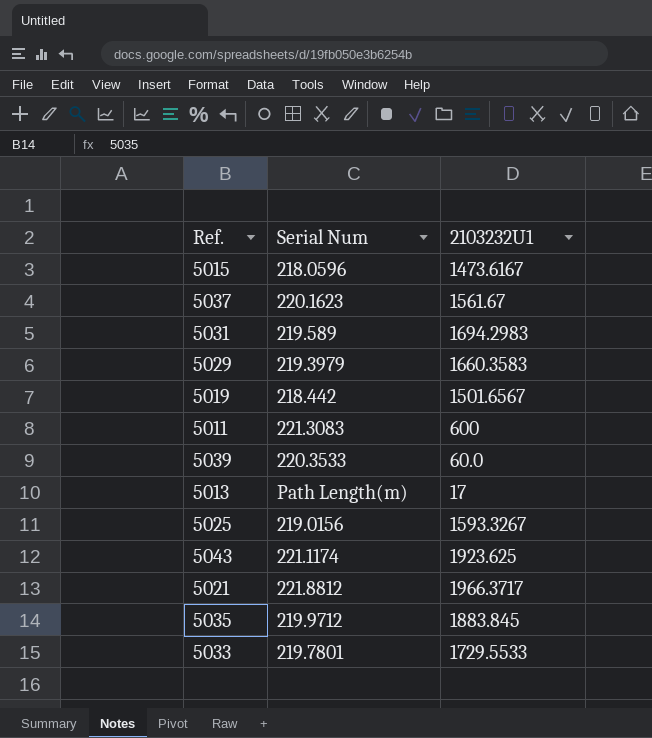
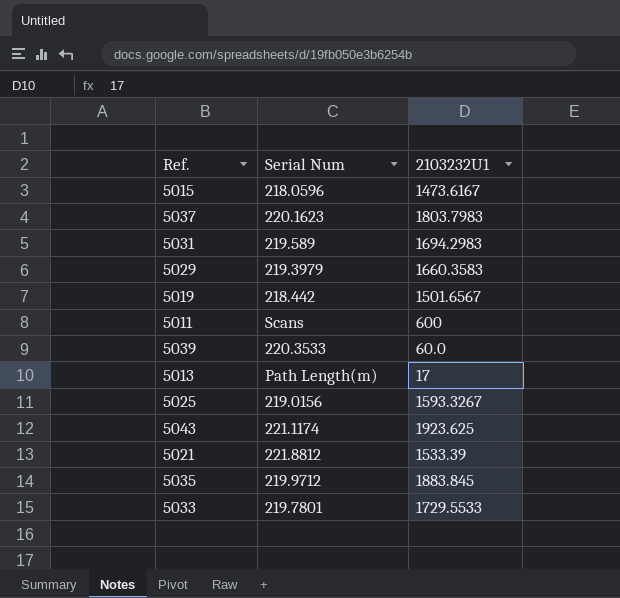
5037 | 2103232U1: 1561.67 -> 1803.7983
5011 | Serial Num: 221.3083 -> Scans
5021 | 2103232U1: 1966.3717 -> 1533.39

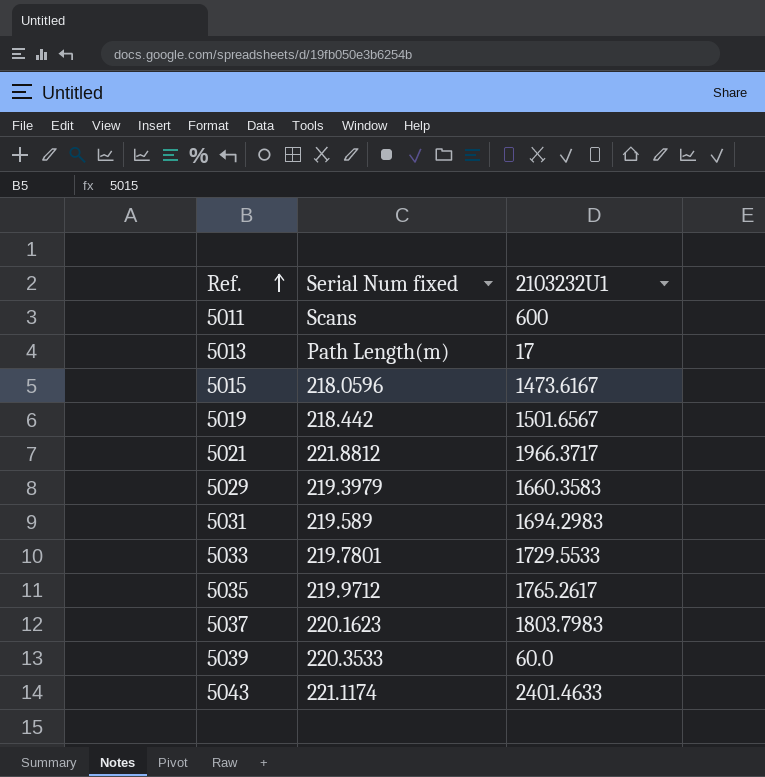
row order: none -> Ref. ascending
column name: Serial Num -> Serial Num fixed
row 5025: 219.0156 | 1593.3267 -> none
5021 | 2103232U1: 1533.39 -> 1966.3717
5035 | 2103232U1: 1883.845 -> 1765.2617
5043 | 2103232U1: 1923.625 -> 2401.4633

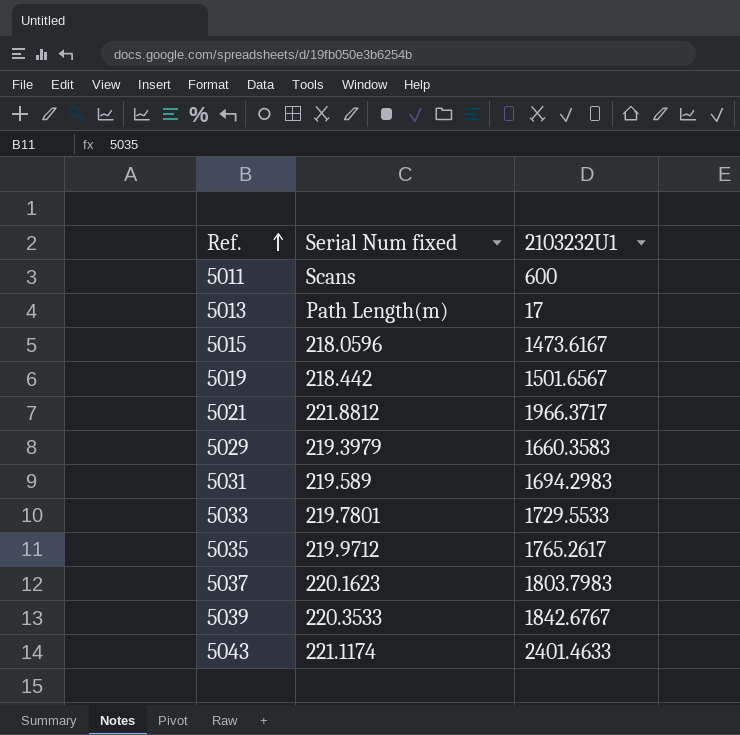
5039 | 2103232U1: 60.0 -> 1842.6767

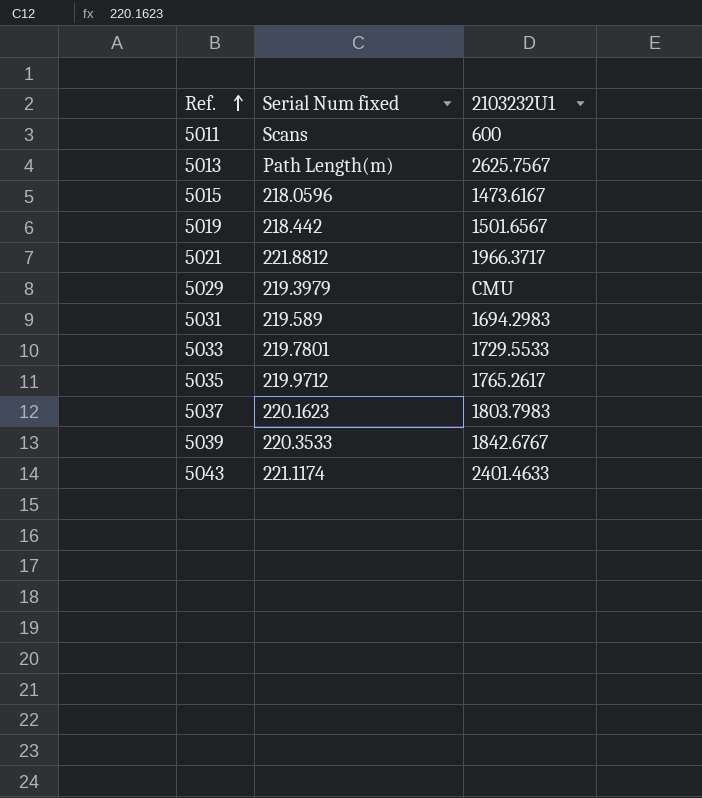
5013 | 2103232U1: 17 -> 2625.7567
5029 | 2103232U1: 1660.3583 -> CMU

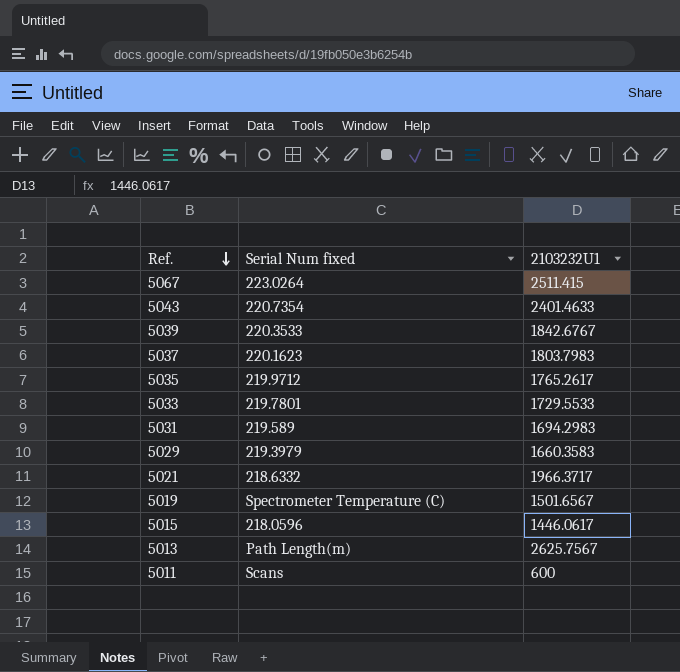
row order: Ref. ascending -> Ref. descending
row 5067: none -> 223.0264 | 2511.415
5043 | Serial Num fixed: 221.1174 -> 220.7354
5029 | 2103232U1: CMU -> 1660.3583
5021 | Serial Num fixed: 221.8812 -> 218.6332
5019 | Serial Num fixed: 218.442 -> Spectrometer Temperature (C)
5015 | 2103232U1: 1473.6167 -> 1446.0617

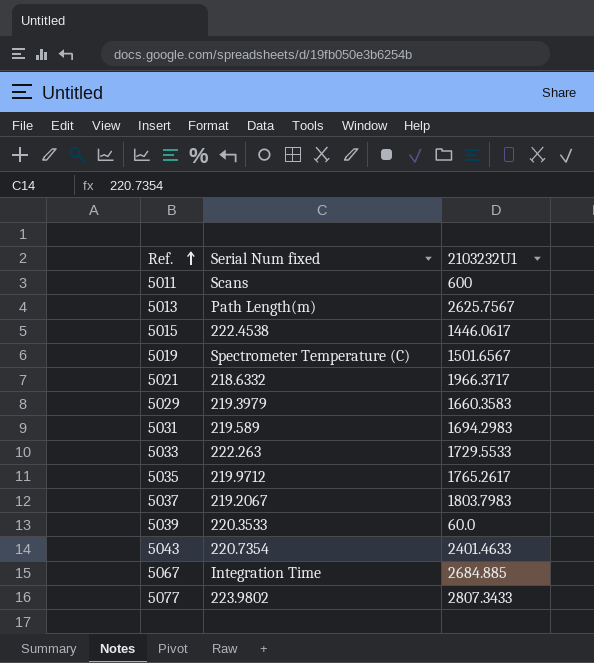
row order: Ref. descending -> Ref. ascending
5015 | Serial Num fixed: 218.0596 -> 222.4538
5033 | Serial Num fixed: 219.7801 -> 222.263
5037 | Serial Num fixed: 220.1623 -> 219.2067
5039 | 2103232U1: 1842.6767 -> 60.0
5067 | Serial Num fixed: 223.0264 -> Integration Time
5067 | 2103232U1: 2511.415 -> 2684.885
row 5077: none -> 223.9802 | 2807.3433

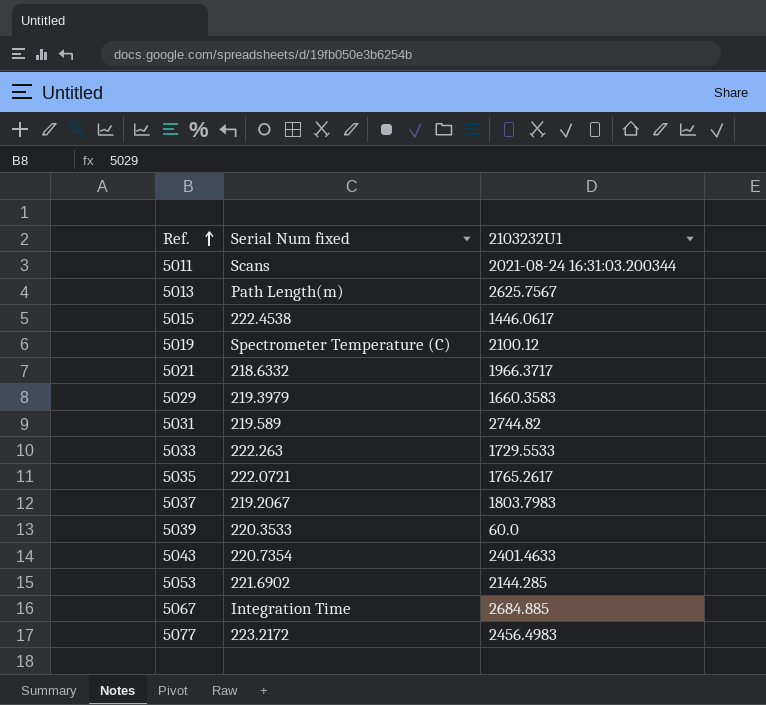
5011 | 2103232U1: 600 -> 2021-08-24 16:31:03.200344
5019 | 2103232U1: 1501.6567 -> 2100.12
5031 | 2103232U1: 1694.2983 -> 2744.82
5035 | Serial Num fixed: 219.9712 -> 222.0721
row 5053: none -> 221.6902 | 2144.285
5077 | Serial Num fixed: 223.9802 -> 223.2172
5077 | 2103232U1: 2807.3433 -> 2456.4983

